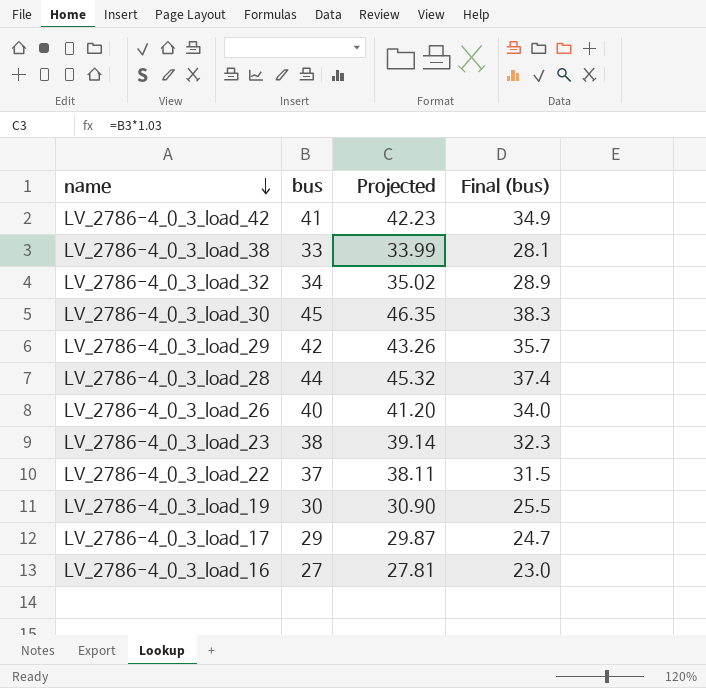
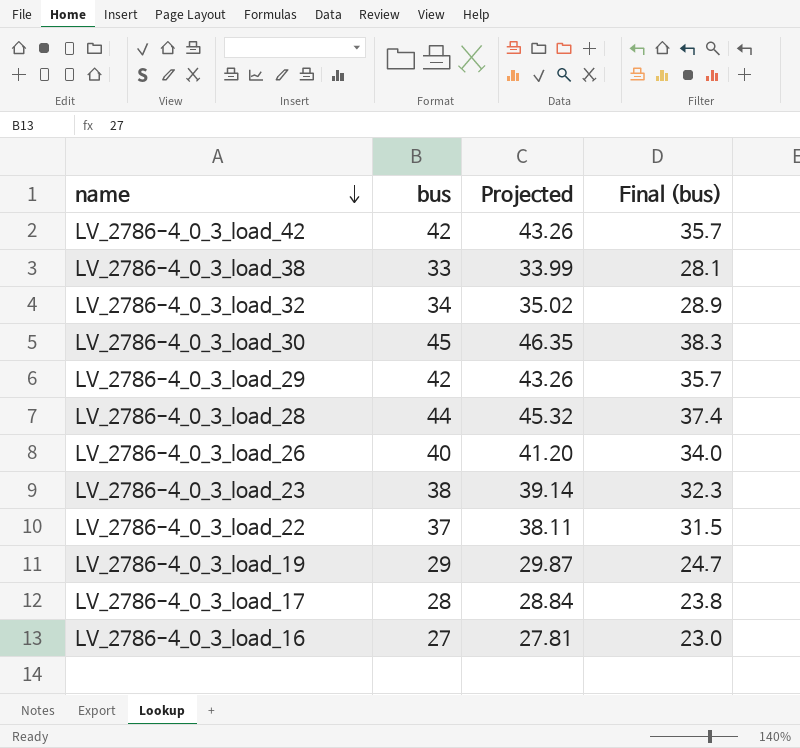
LV_2786-4_0_3_load_42 | bus: 41 -> 42
LV_2786-4_0_3_load_42 | Projected: 42.23 -> 43.26
LV_2786-4_0_3_load_42 | Final (bus): 34.9 -> 35.7
LV_2786-4_0_3_load_19 | bus: 30 -> 29
LV_2786-4_0_3_load_19 | Projected: 30.90 -> 29.87
LV_2786-4_0_3_load_19 | Final (bus): 25.5 -> 24.7
LV_2786-4_0_3_load_17 | bus: 29 -> 28
LV_2786-4_0_3_load_17 | Projected: 29.87 -> 28.84
LV_2786-4_0_3_load_17 | Final (bus): 24.7 -> 23.8

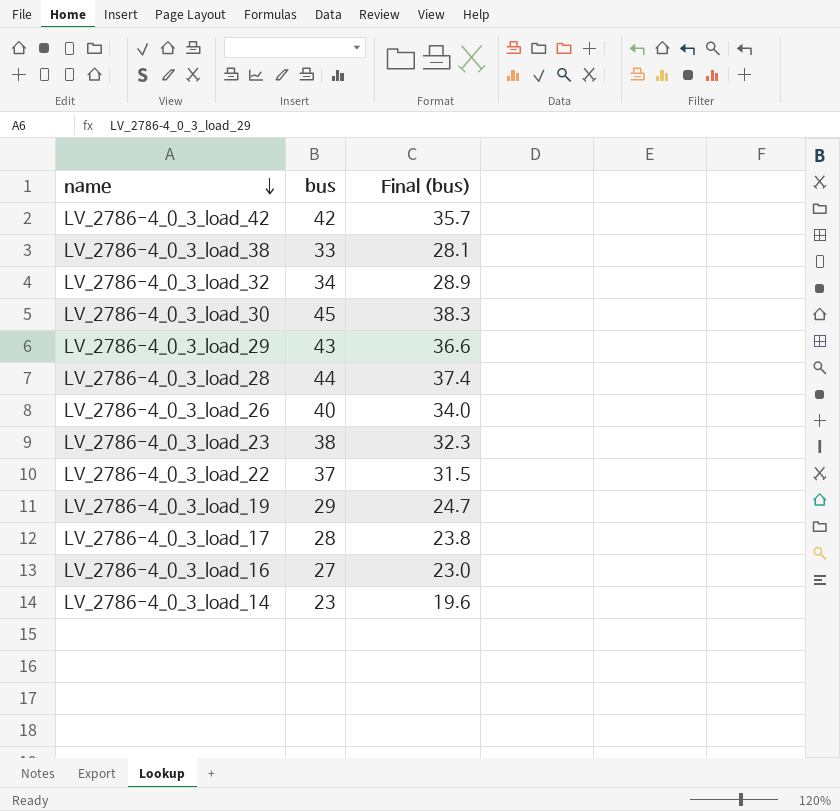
column Projected | formula: [bus] * 1.03 -> none
LV_2786-4_0_3_load_29 | bus: 42 -> 43
LV_2786-4_0_3_load_29 | Final (bus): 35.7 -> 36.6
row LV_2786-4_0_3_load_14: none -> 23 | 19.6

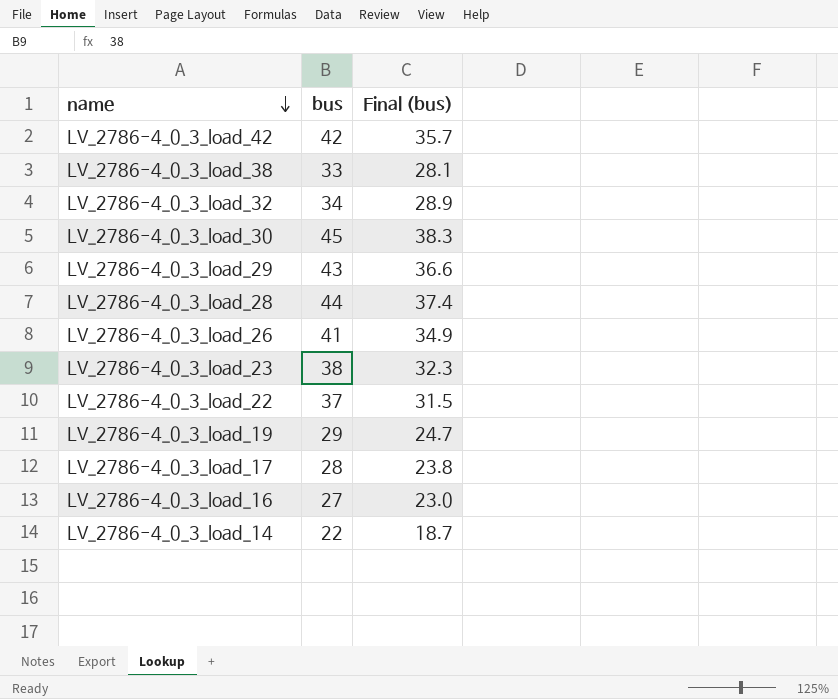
LV_2786-4_0_3_load_26 | bus: 40 -> 41
LV_2786-4_0_3_load_26 | Final (bus): 34.0 -> 34.9
LV_2786-4_0_3_load_14 | bus: 23 -> 22
LV_2786-4_0_3_load_14 | Final (bus): 19.6 -> 18.7

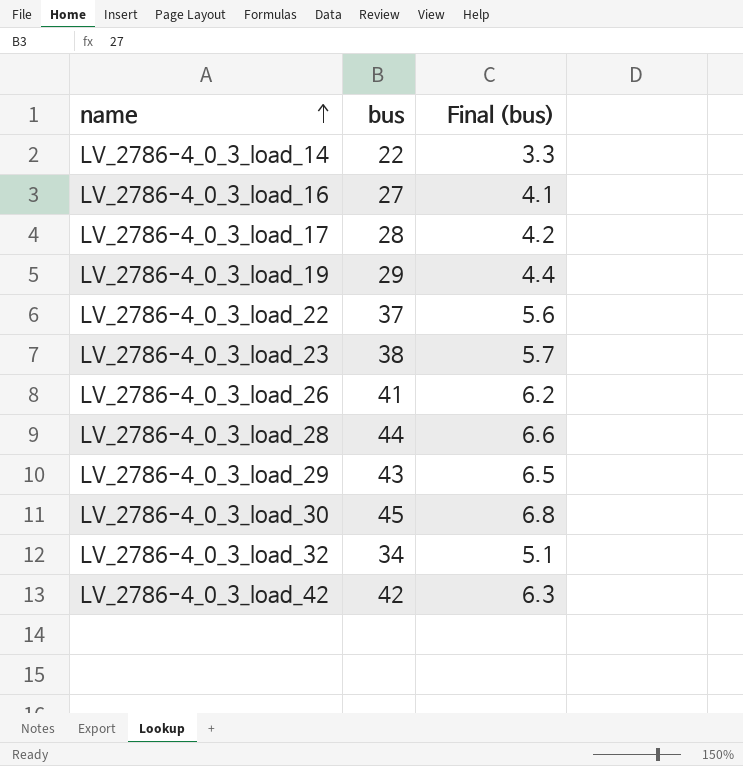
row order: name descending -> name ascending
column Final (bus) | formula: [bus] * 0.85 -> [bus] * 0.15
row LV_2786-4_0_3_load_38: 33 | 28.1 -> none

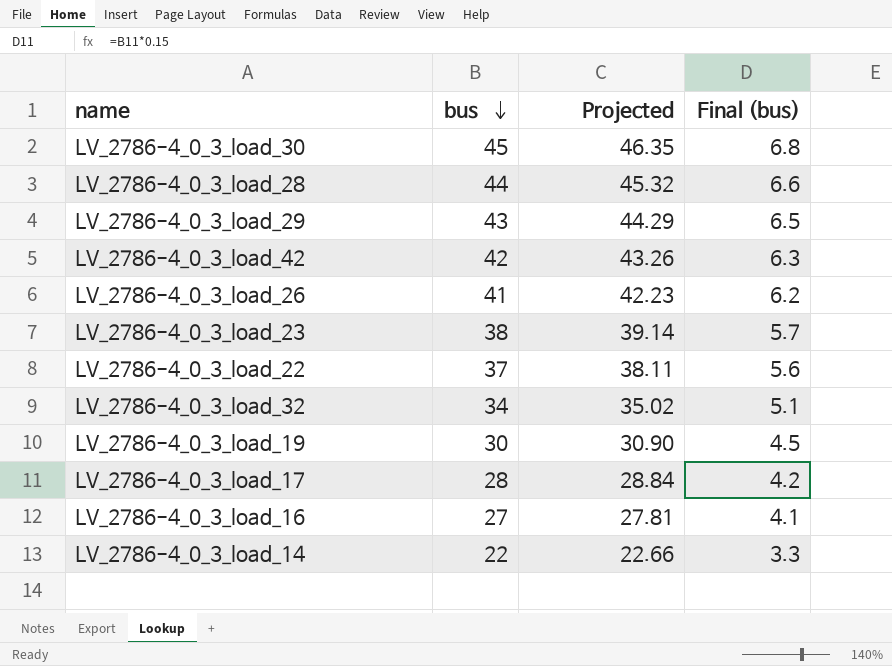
row order: name ascending -> bus descending
column Projected | formula: none -> [bus] * 1.03
LV_2786-4_0_3_load_19 | bus: 29 -> 30
LV_2786-4_0_3_load_19 | Final (bus): 4.4 -> 4.5

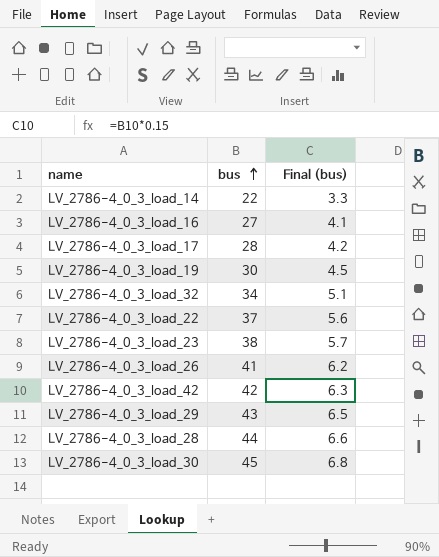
row order: bus descending -> bus ascending
column Projected | formula: [bus] * 1.03 -> none

